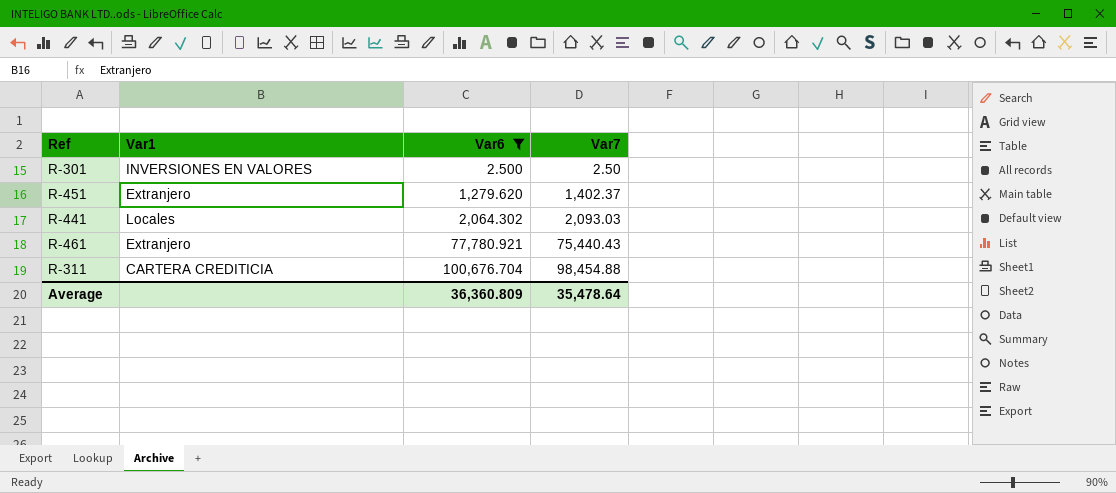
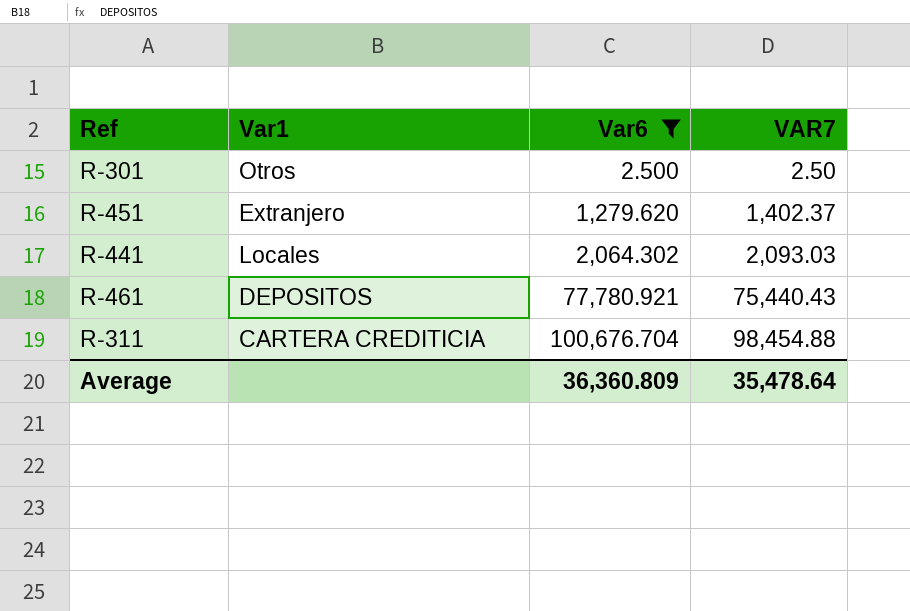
column name: Var7 -> VAR7
R-301 | Var1: INVERSIONES EN VALORES -> Otros
R-461 | Var1: Extranjero -> DEPOSITOS

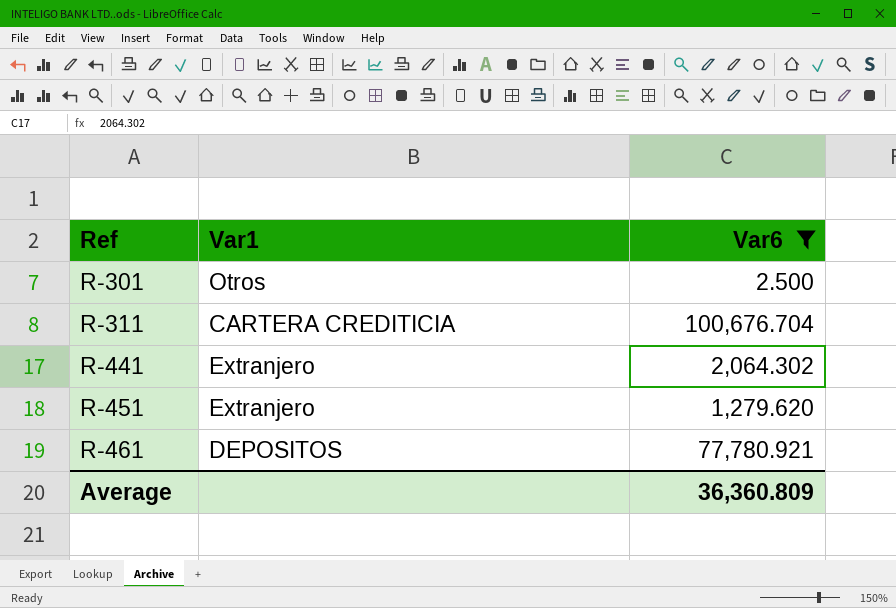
row order: Var6 ascending -> Ref ascending
column VAR7 | position: 4 -> none
R-441 | Var1: Locales -> Extranjero

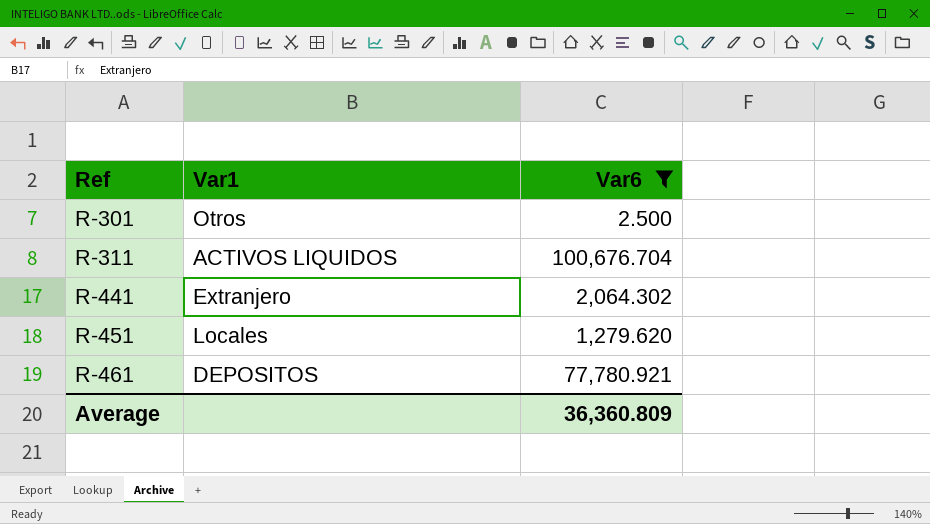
R-311 | Var1: CARTERA CREDITICIA -> ACTIVOS LIQUIDOS
R-451 | Var1: Extranjero -> Locales

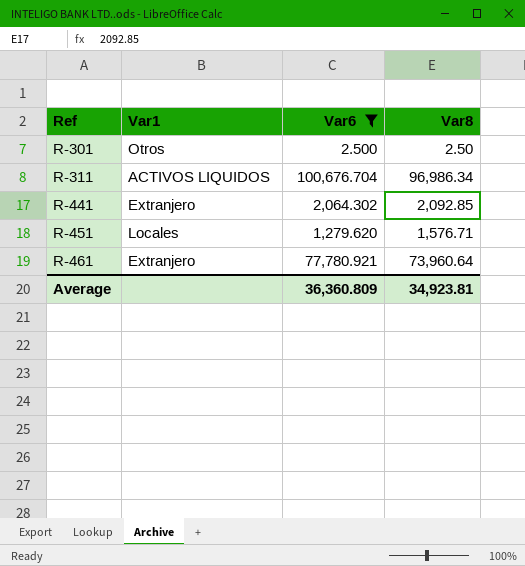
column Var8 | position: none -> 4
R-461 | Var1: DEPOSITOS -> Extranjero

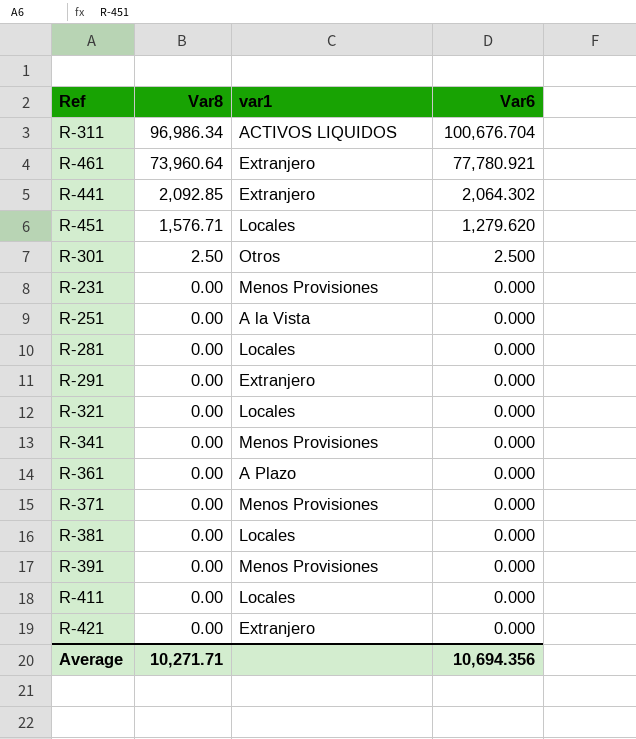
filter: Var6 != 0.000 -> none
row order: Ref ascending -> Var8 descending
column Var8 | position: 4 -> 2
column name: Var1 -> var1
Average | Var8: 34,923.81 -> 10,271.71
Average | Var6: 36,360.809 -> 10,694.356

